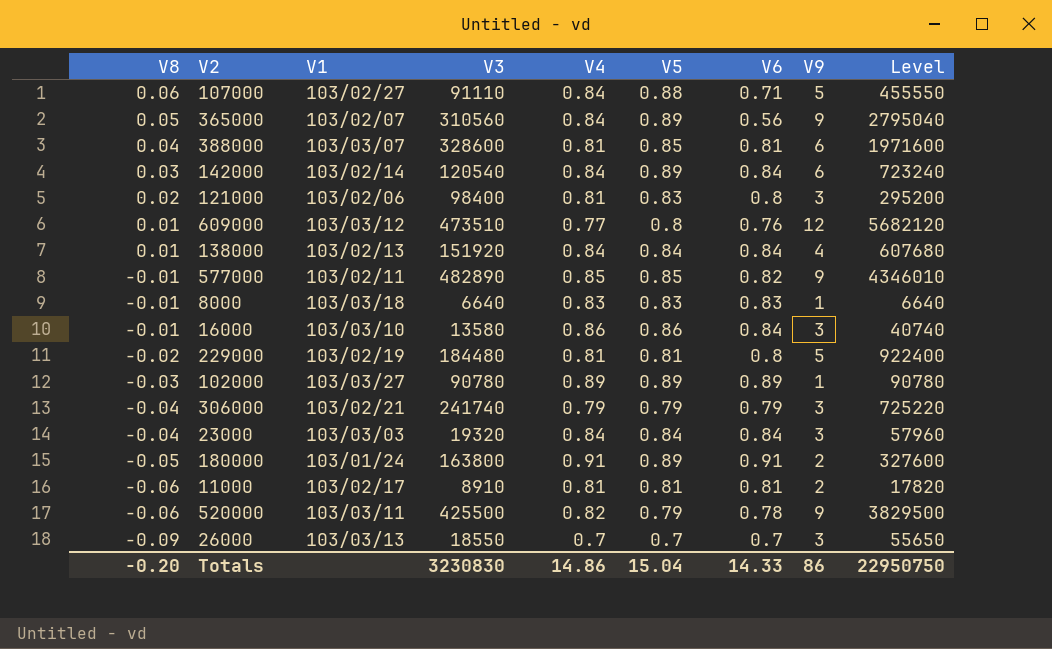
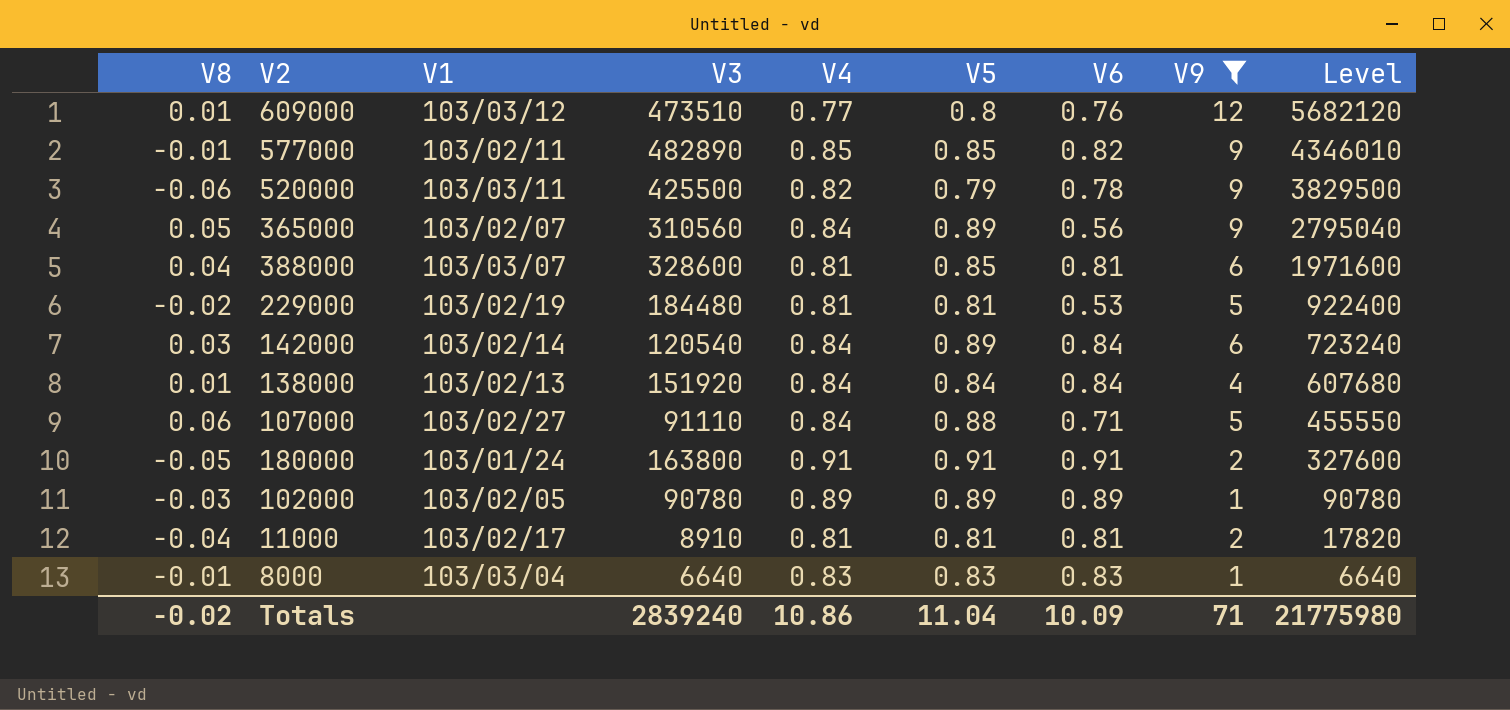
filter: none -> V9 != 3
row order: V8 descending -> Level descending
229000 | V6: 0.8 -> 0.53
180000 | V5: 0.89 -> 0.91
102000 | V1: 103/03/27 -> 103/02/05
11000 | V8: -0.06 -> -0.04
8000 | V1: 103/03/18 -> 103/03/04
Totals | V8: -0.20 -> -0.02
Totals | V3: 3230830 -> 2839240
Totals | V4: 14.86 -> 10.86
Totals | V5: 15.04 -> 11.04
Totals | V6: 14.33 -> 10.09
Totals | V9: 86 -> 71
Totals | Level: 22950750 -> 21775980

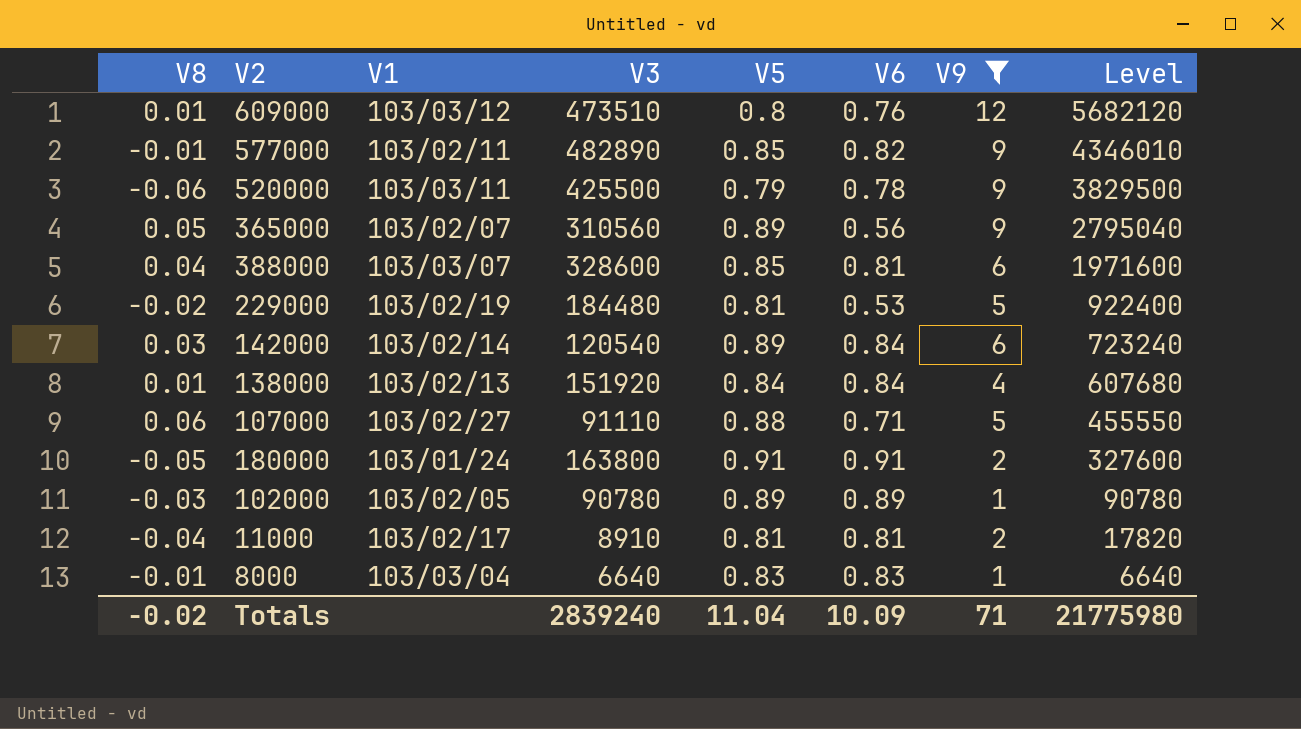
column V4 | position: 5 -> none

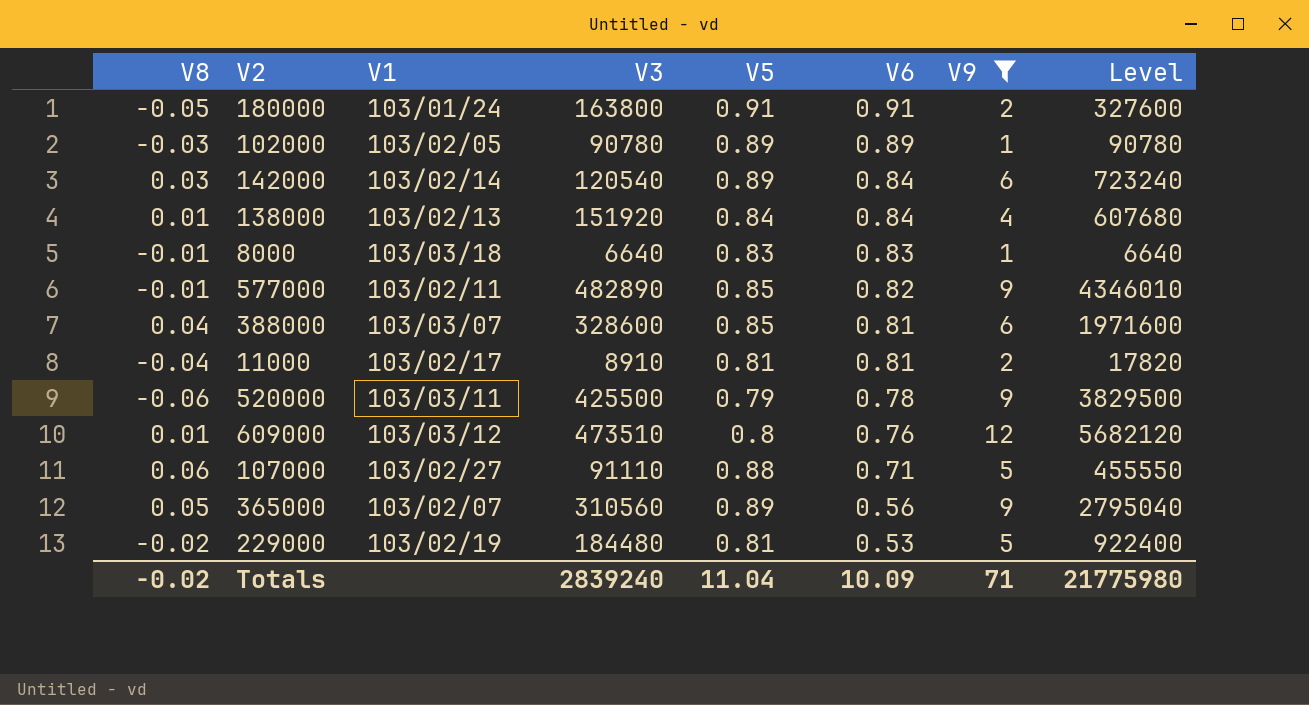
row order: Level descending -> V6 descending
8000 | V1: 103/03/04 -> 103/03/18

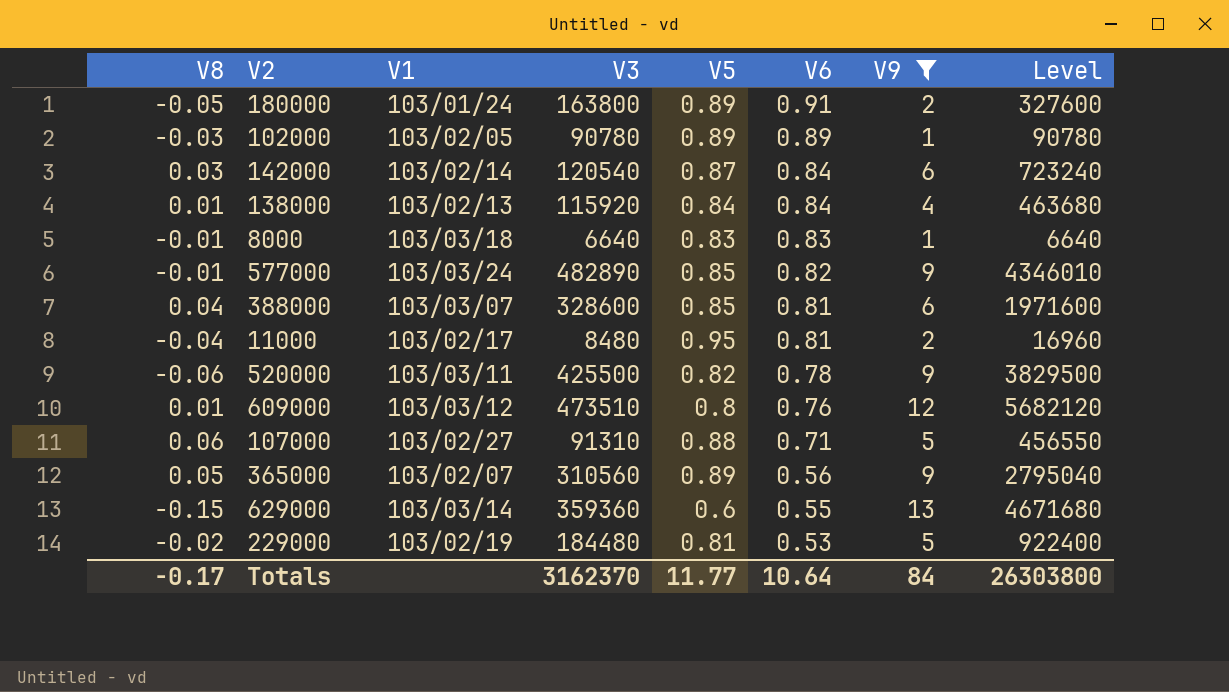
180000 | V5: 0.91 -> 0.89
142000 | V5: 0.89 -> 0.87
138000 | V3: 151920 -> 115920
138000 | Level: 607680 -> 463680
577000 | V1: 103/02/11 -> 103/03/24
11000 | V3: 8910 -> 8480
11000 | V5: 0.81 -> 0.95
11000 | Level: 17820 -> 16960
520000 | V5: 0.79 -> 0.82
107000 | V3: 91110 -> 91310
107000 | Level: 455550 -> 456550
row 629000: none -> -0.15 | 103/03/14 | 359360 | 0.6 | 0.55 | 13 | 4671680
Totals | V8: -0.02 -> -0.17
Totals | V3: 2839240 -> 3162370
Totals | V5: 11.04 -> 11.77
Totals | V6: 10.09 -> 10.64
Totals | V9: 71 -> 84
Totals | Level: 21775980 -> 26303800

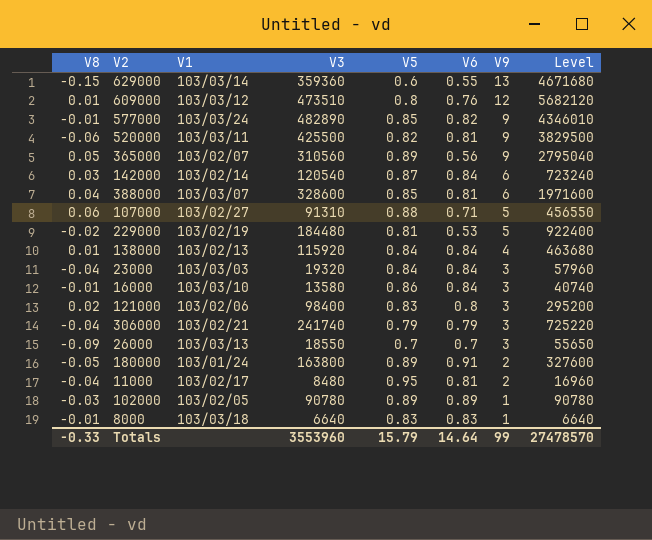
filter: V9 != 3 -> none
row order: V6 descending -> V9 descending
520000 | V6: 0.78 -> 0.81
Totals | V8: -0.17 -> -0.33
Totals | V3: 3162370 -> 3553960
Totals | V5: 11.77 -> 15.79
Totals | V6: 10.64 -> 14.64
Totals | V9: 84 -> 99
Totals | Level: 26303800 -> 27478570

